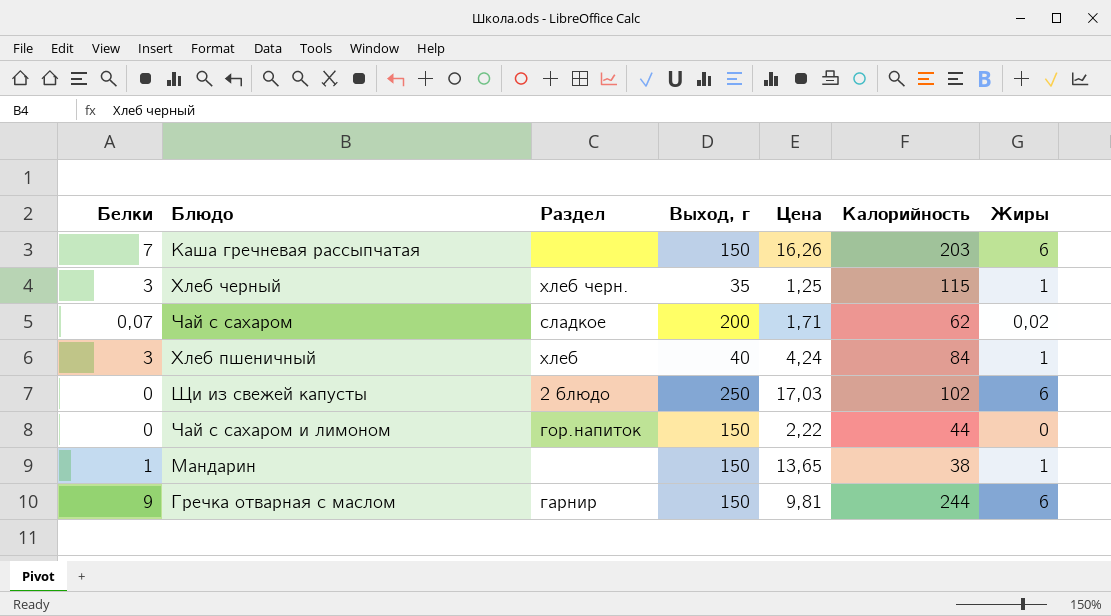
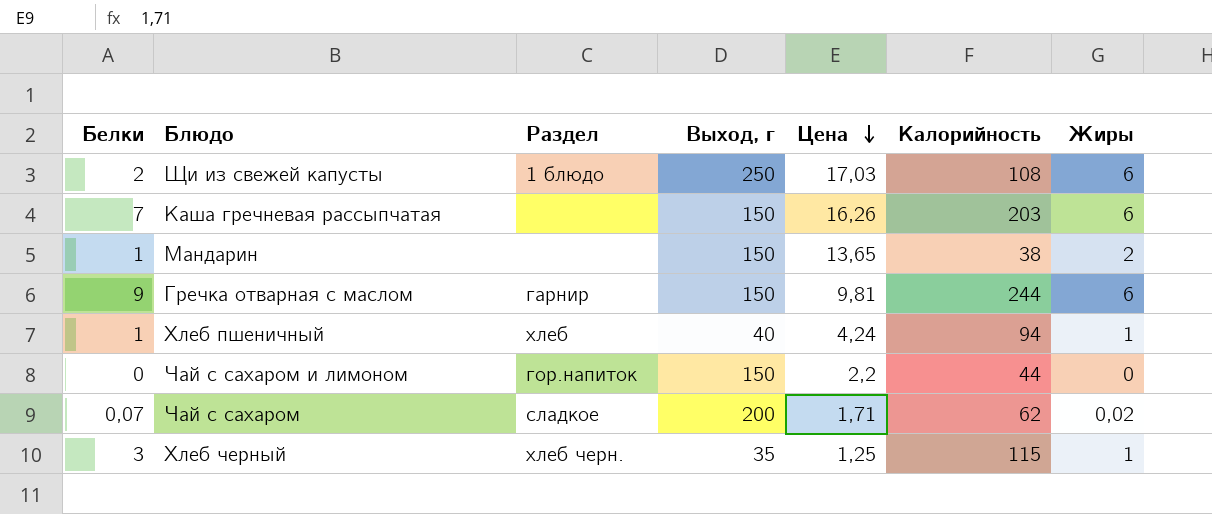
row order: none -> Цена descending
Щи из свежей капусты | Белки: 0 -> 2
Щи из свежей капусты | Раздел: 2 блюдо -> 1 блюдо
Щи из свежей капусты | Калорийность: 102 -> 108
Мандарин | Жиры: 1 -> 2
Хлеб пшеничный | Белки: 3 -> 1
Хлеб пшеничный | Калорийность: 84 -> 94
Чай с сахаром и лимоном | Цена: 2,22 -> 2,2

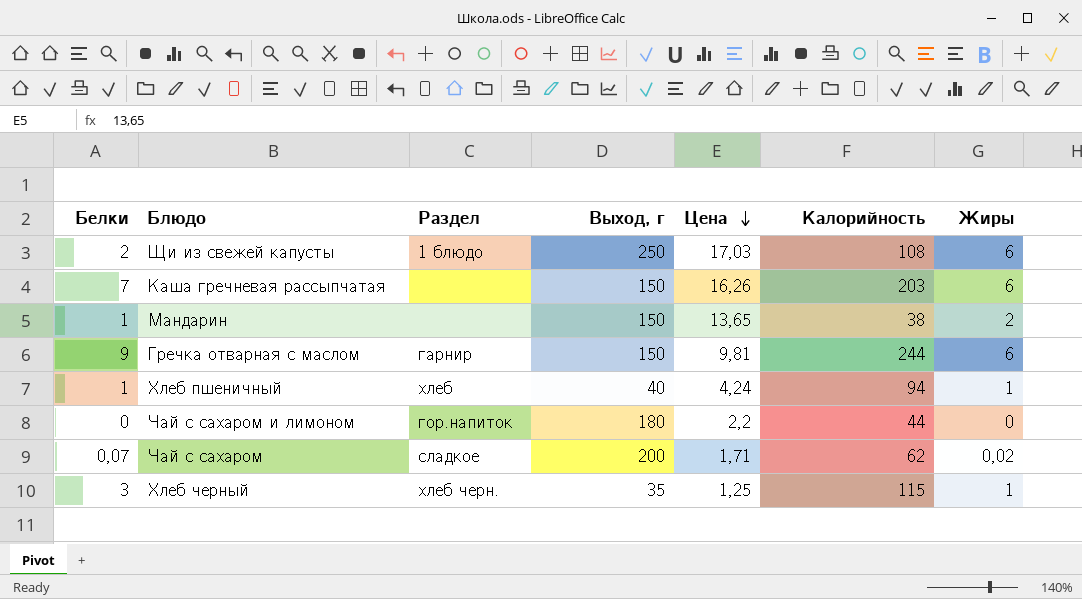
Чай с сахаром и лимоном | Выход, г: 150 -> 180

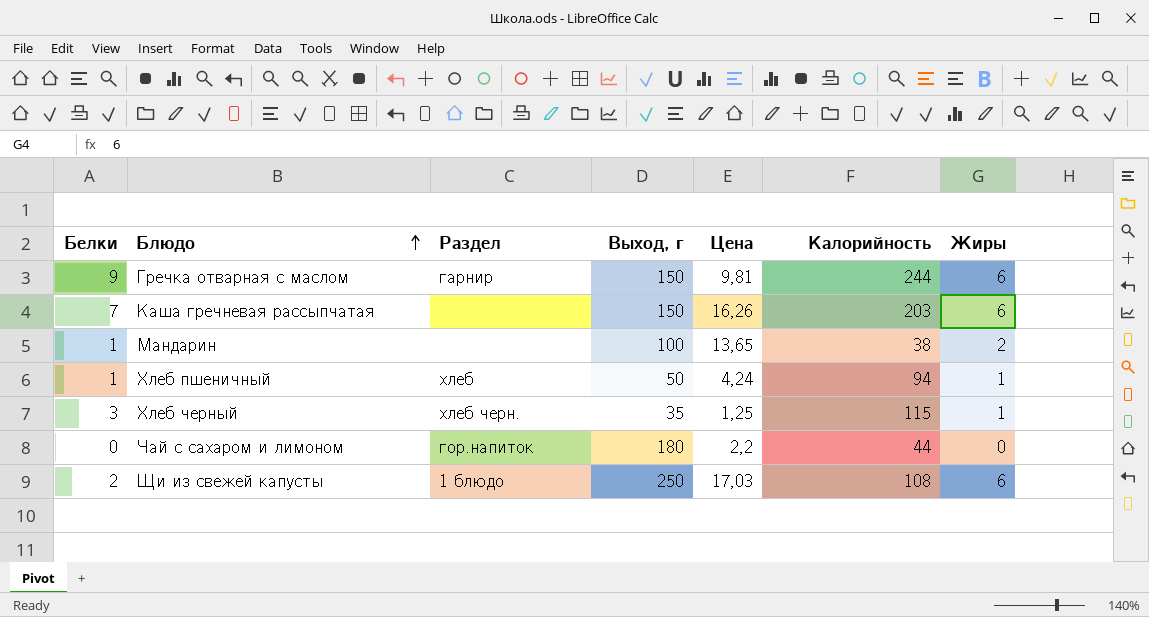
row order: Цена descending -> Блюдо ascending
row Чай с сахаром: 0,07 | сладкое | 200 | 1,71 | 62 | 0,02 -> none
Мандарин | Выход, г: 150 -> 100
Хлеб пшеничный | Выход, г: 40 -> 50

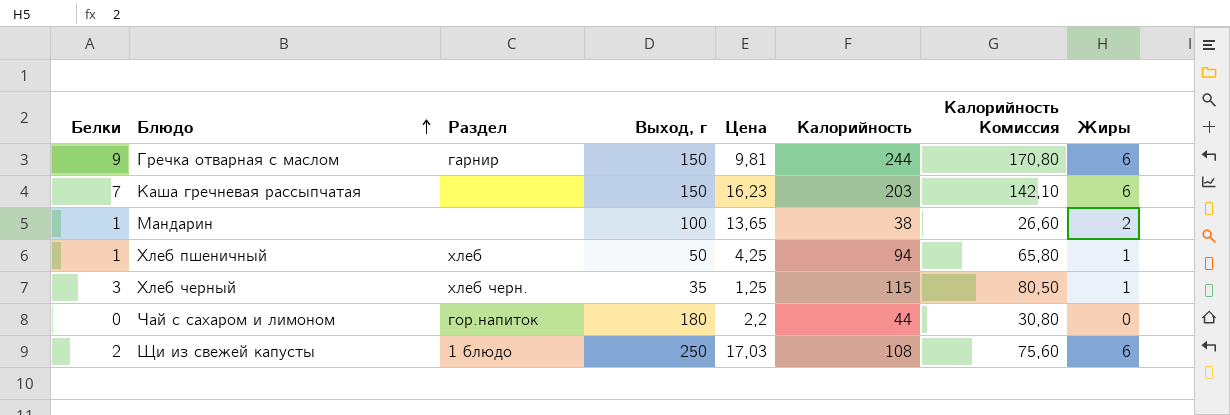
column Калорийность Комиссия | formula: none -> [Калорийность] * 0,7
Каша гречневая рассыпчатая | Цена: 16,26 -> 16,23
Хлеб пшеничный | Цена: 4,24 -> 4,25

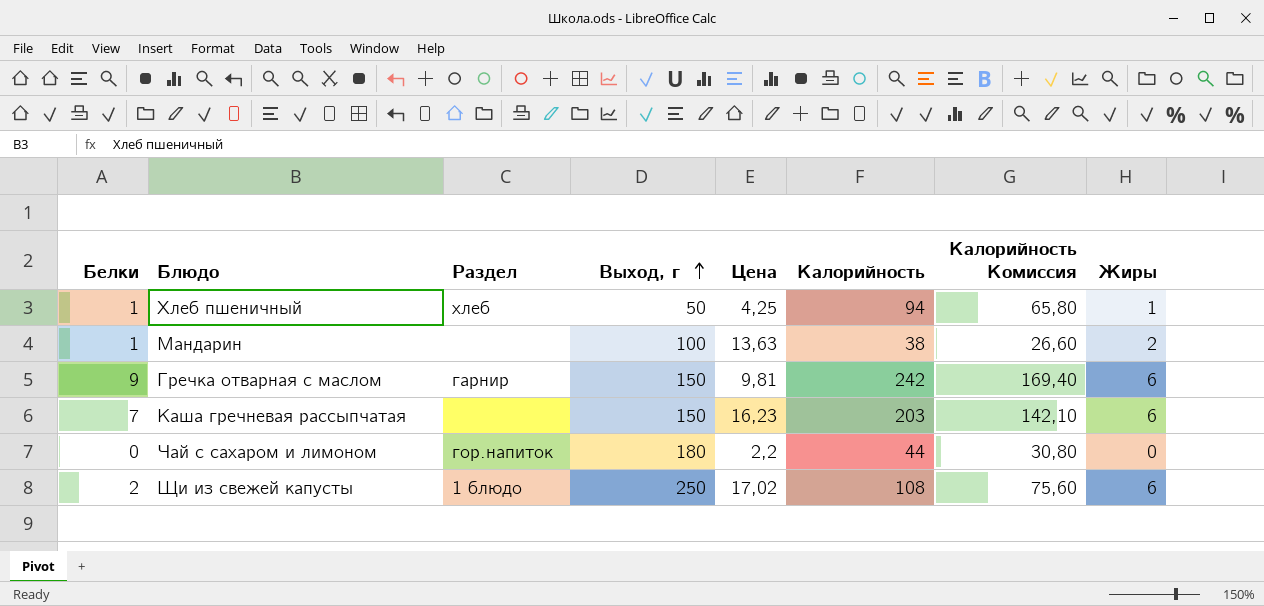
row order: Блюдо ascending -> Выход, г ascending
row Хлеб черный: 3 | хлеб черн. | 35 | 1,25 | 115 | 80,50 | 1 -> none
Мандарин | Цена: 13,65 -> 13,63
Гречка отварная с маслом | Калорийность: 244 -> 242
Гречка отварная с маслом | Калорийность Комиссия: 170,80 -> 169,40
Щи из свежей капусты | Цена: 17,03 -> 17,02

